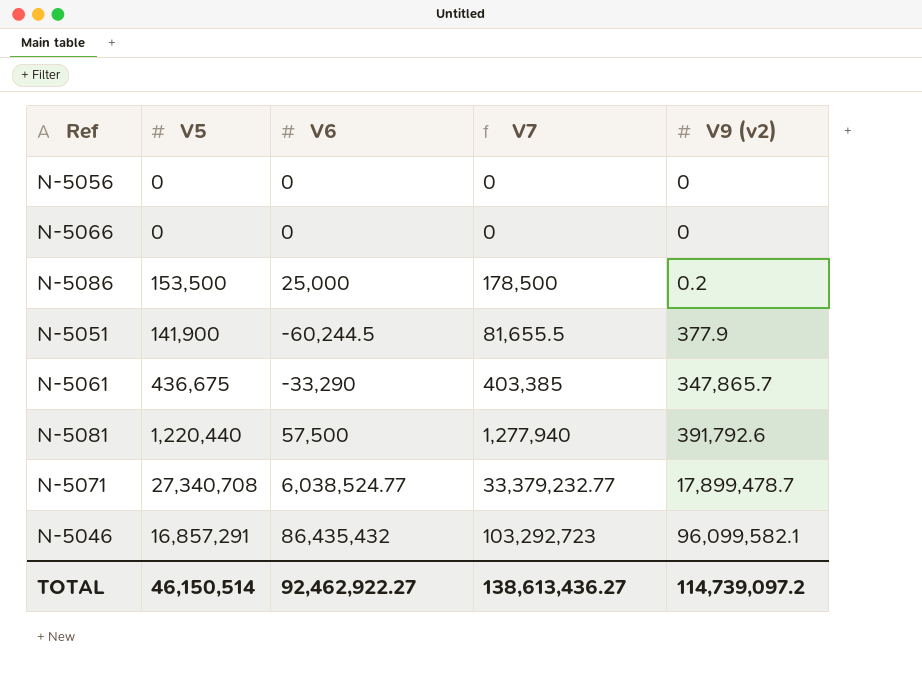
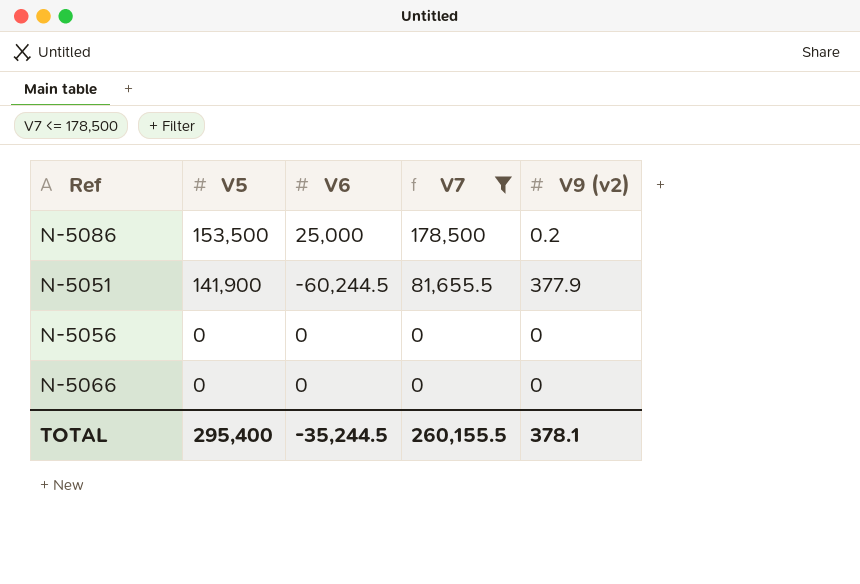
filter: none -> V7 <= 178,500
row order: V9 (v2) ascending -> V5 descending
TOTAL | V5: 46,150,514 -> 295,400
TOTAL | V6: 92,462,922.27 -> -35,244.5
TOTAL | V7: 138,613,436.27 -> 260,155.5
TOTAL | V9 (v2): 114,739,097.2 -> 378.1

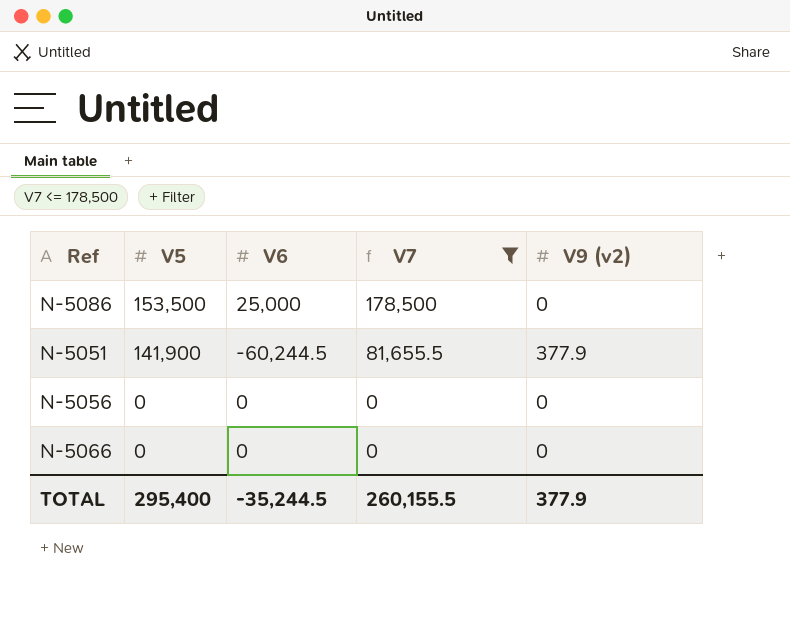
N-5086 | V9 (v2): 0.2 -> 0
TOTAL | V9 (v2): 378.1 -> 377.9

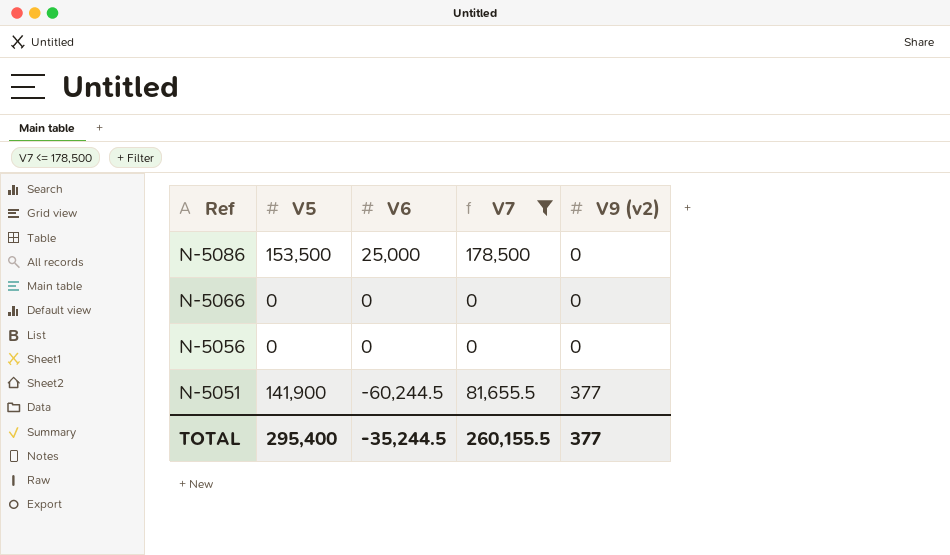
row order: V5 descending -> Ref descending
N-5051 | V9 (v2): 377.9 -> 377
TOTAL | V9 (v2): 377.9 -> 377

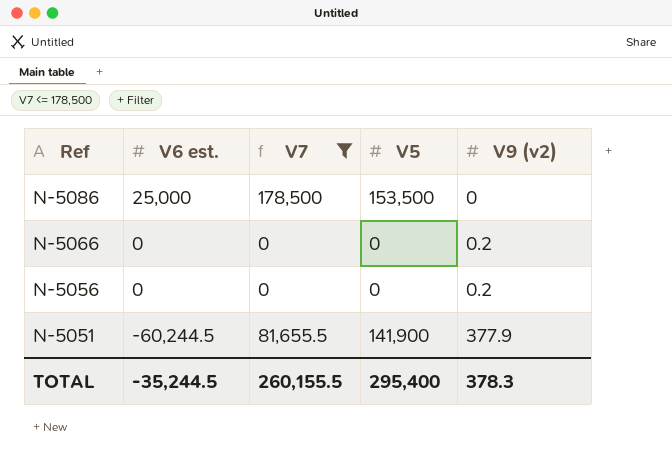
column name: V6 -> V6 est.
column V5 | position: 2 -> 4
N-5066 | V9 (v2): 0 -> 0.2
N-5056 | V9 (v2): 0 -> 0.2
N-5051 | V9 (v2): 377 -> 377.9
TOTAL | V9 (v2): 377 -> 378.3

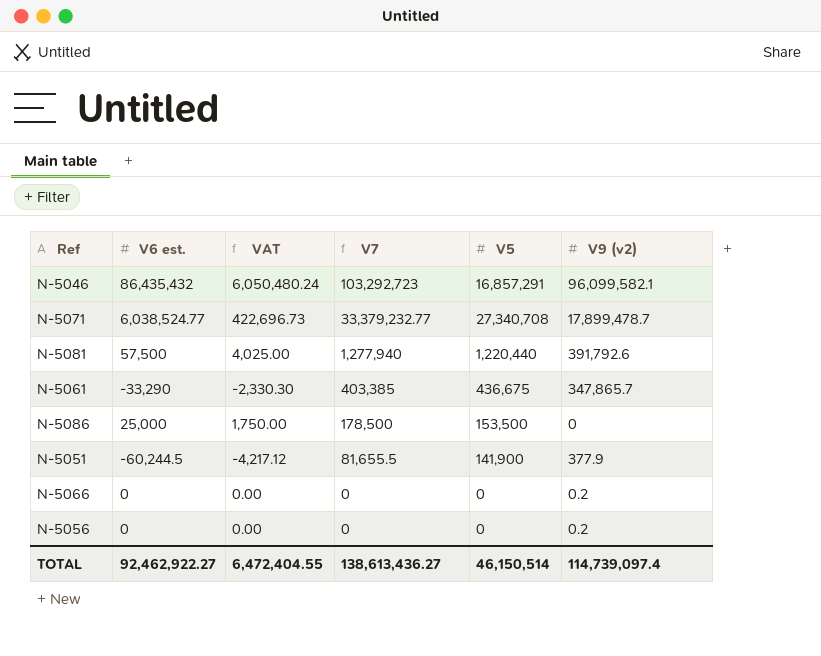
filter: V7 <= 178,500 -> none
row order: Ref descending -> V7 descending
column VAT | formula: none -> [V6 est.] * 0.07
TOTAL | V6 est.: -35,244.5 -> 92,462,922.27
TOTAL | V7: 260,155.5 -> 138,613,436.27
TOTAL | V5: 295,400 -> 46,150,514
TOTAL | V9 (v2): 378.3 -> 114,739,097.4

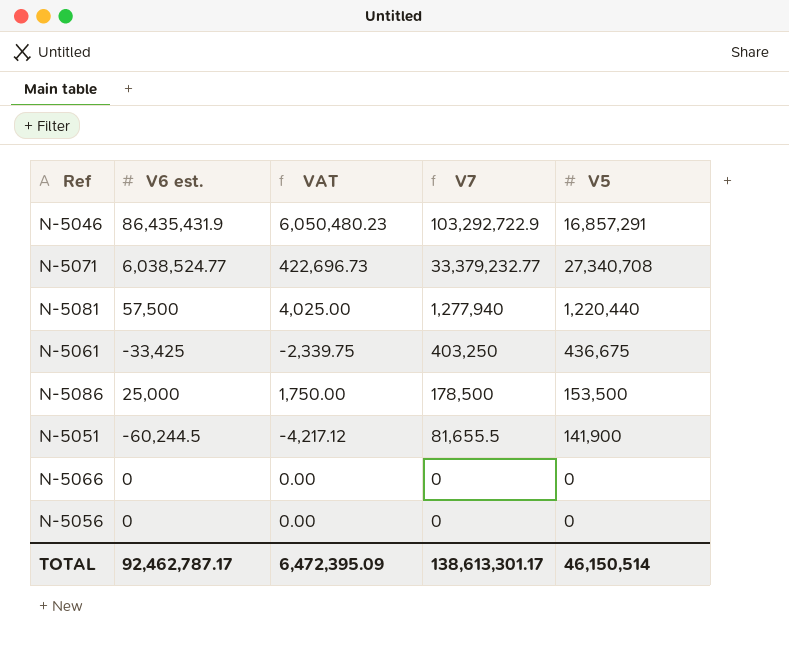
column V9 (v2) | position: 6 -> none
N-5046 | V6 est.: 86,435,432 -> 86,435,431.9
N-5046 | VAT: 6,050,480.24 -> 6,050,480.23
N-5046 | V7: 103,292,723 -> 103,292,722.9
N-5061 | V6 est.: -33,290 -> -33,425
N-5061 | VAT: -2,330.30 -> -2,339.75
N-5061 | V7: 403,385 -> 403,250
TOTAL | V6 est.: 92,462,922.27 -> 92,462,787.17
TOTAL | VAT: 6,472,404.55 -> 6,472,395.09
TOTAL | V7: 138,613,436.27 -> 138,613,301.17

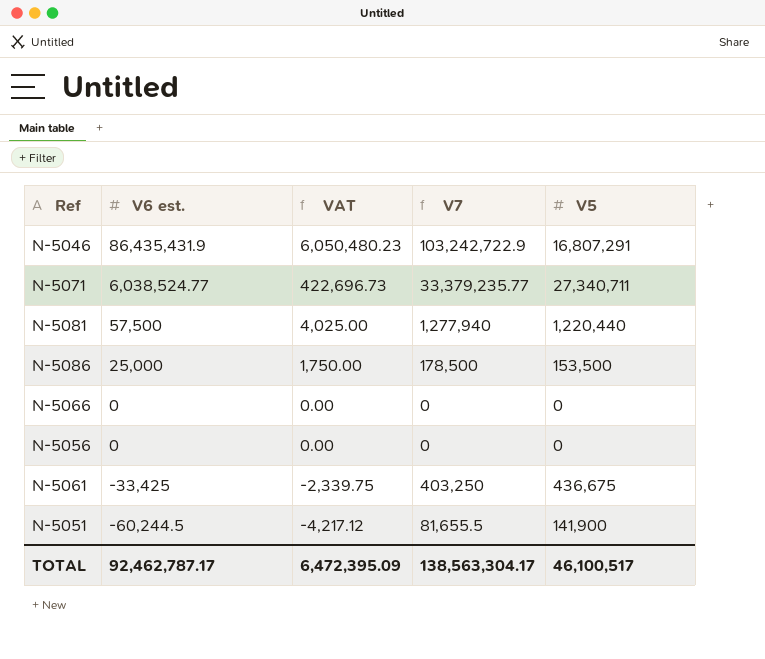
row order: V7 descending -> V6 est. descending
N-5046 | V7: 103,292,722.9 -> 103,242,722.9
N-5046 | V5: 16,857,291 -> 16,807,291
N-5071 | V7: 33,379,232.77 -> 33,379,235.77
N-5071 | V5: 27,340,708 -> 27,340,711
TOTAL | V7: 138,613,301.17 -> 138,563,304.17
TOTAL | V5: 46,150,514 -> 46,100,517

